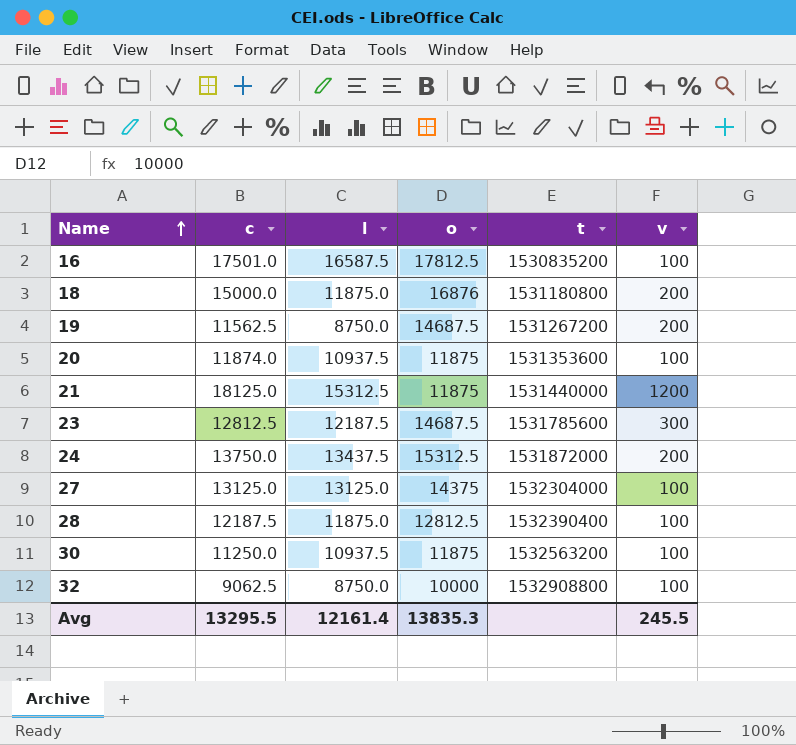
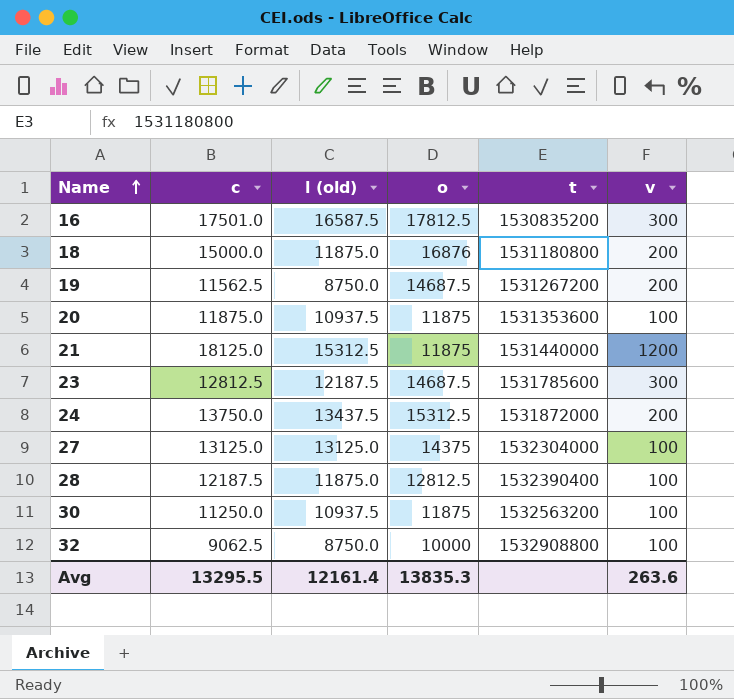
column name: l -> l (old)
16 | v: 100 -> 300
20 | c: 11874.0 -> 11875.0
Avg | v: 245.5 -> 263.6

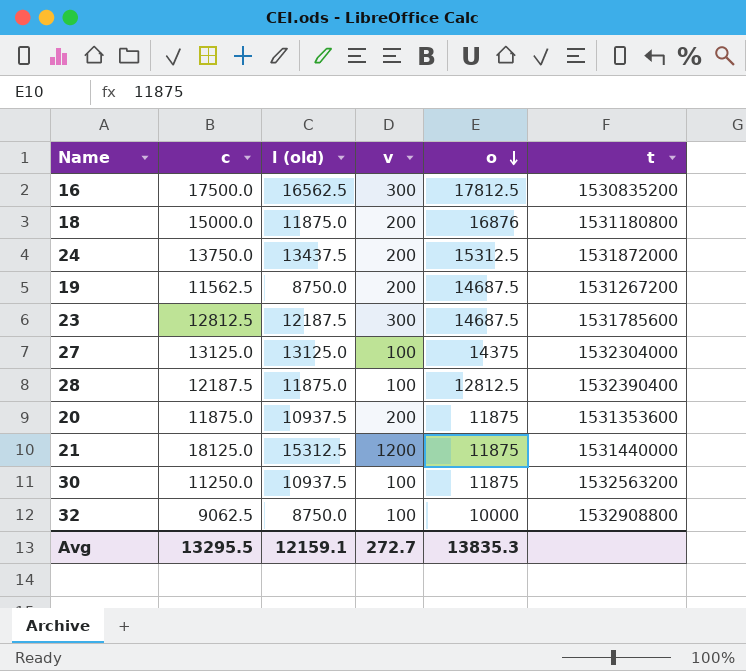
row order: Name ascending -> o descending
column v | position: 6 -> 4
16 | c: 17501.0 -> 17500.0
16 | l (old): 16587.5 -> 16562.5
20 | v: 100 -> 200
Avg | l (old): 12161.4 -> 12159.1
Avg | v: 263.6 -> 272.7

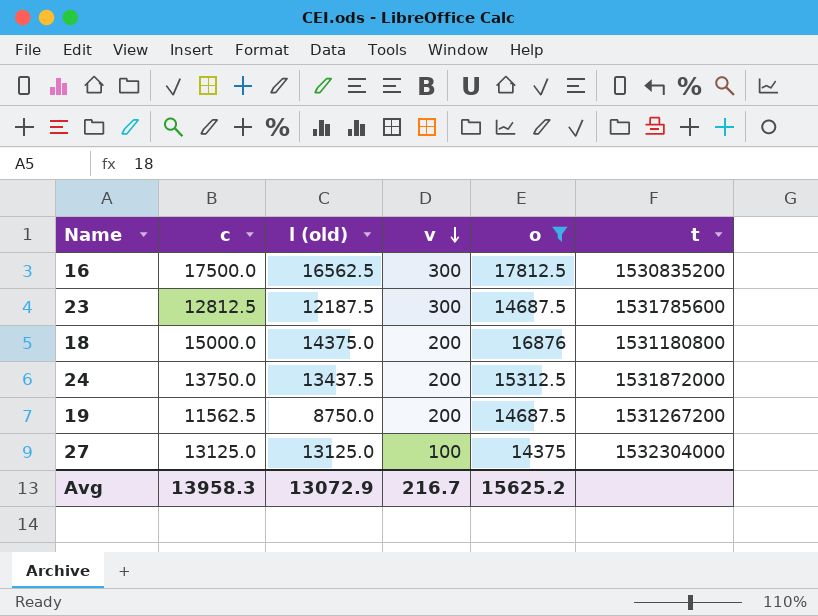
filter: none -> o >= 14375
row order: o descending -> v descending
18 | l (old): 11875.0 -> 14375.0
Avg | c: 13295.5 -> 13958.3
Avg | l (old): 12159.1 -> 13072.9
Avg | v: 272.7 -> 216.7
Avg | o: 13835.3 -> 15625.2

